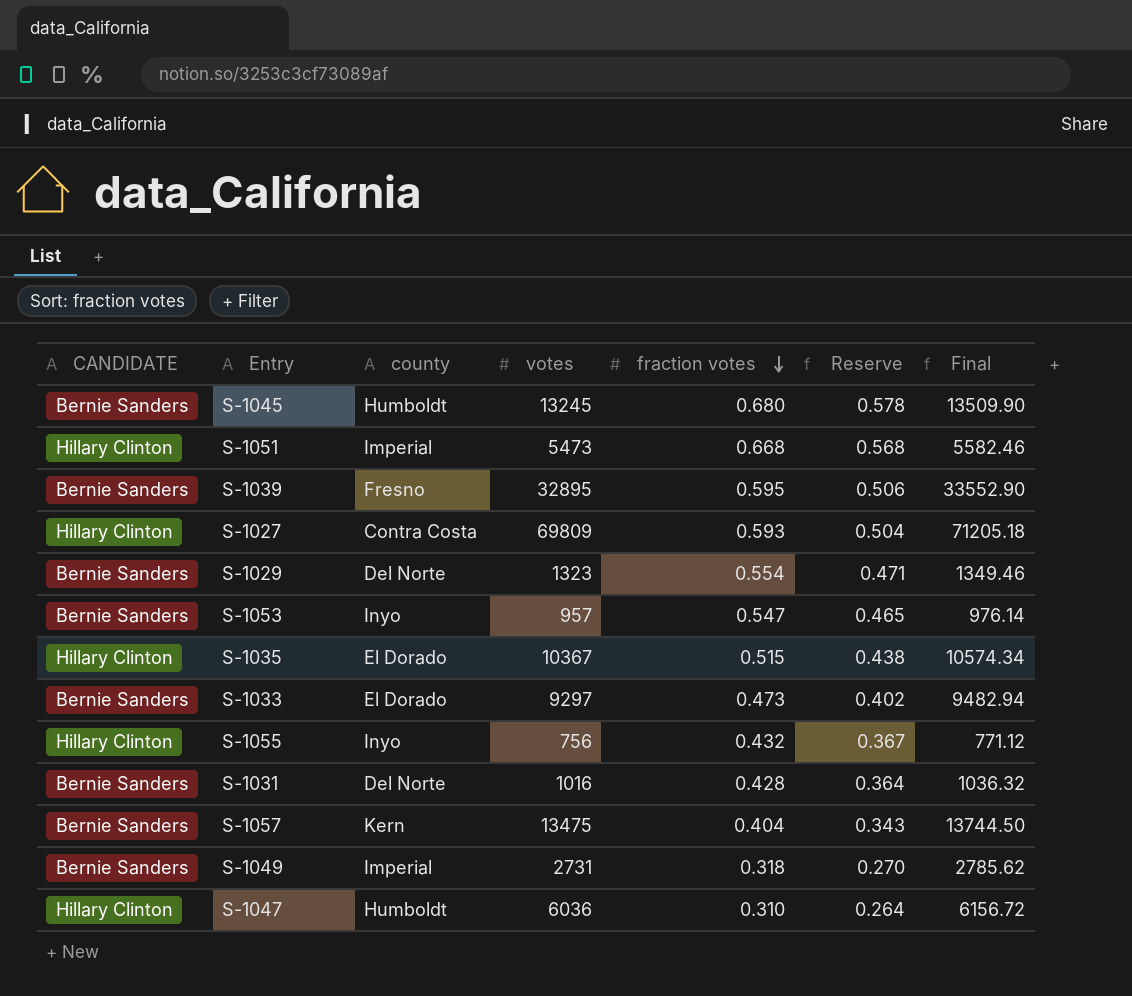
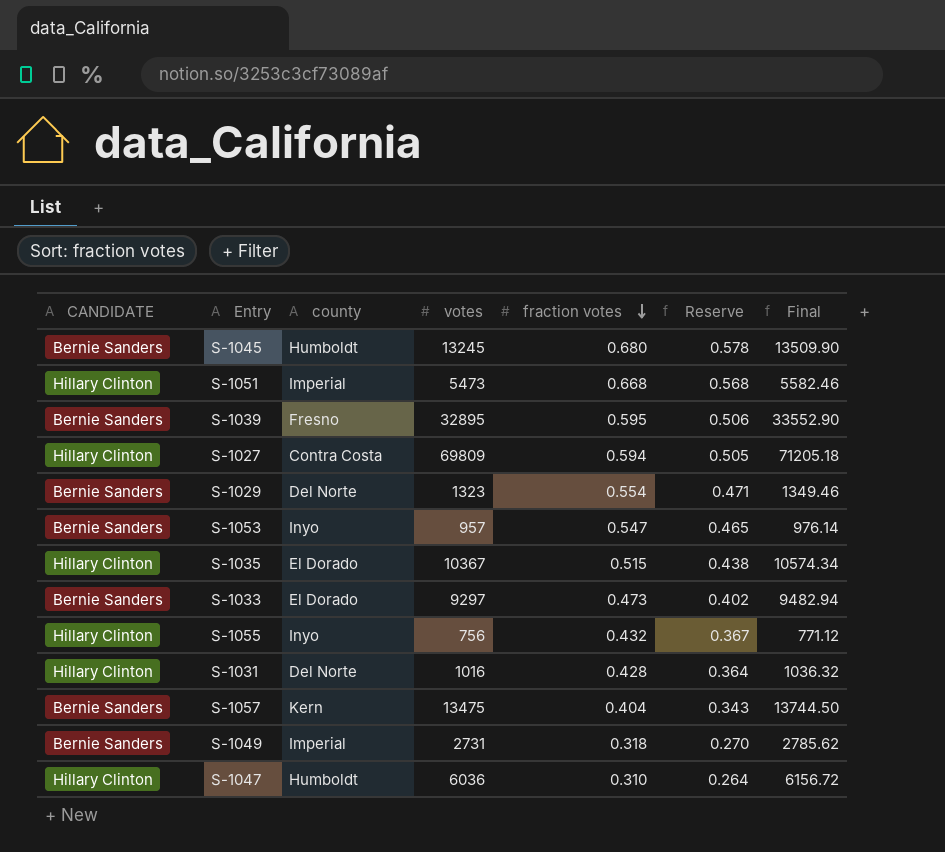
S-1027 | fraction votes: 0.593 -> 0.594
S-1027 | Reserve: 0.504 -> 0.505
S-1031 | CANDIDATE: Bernie Sanders -> Hillary Clinton

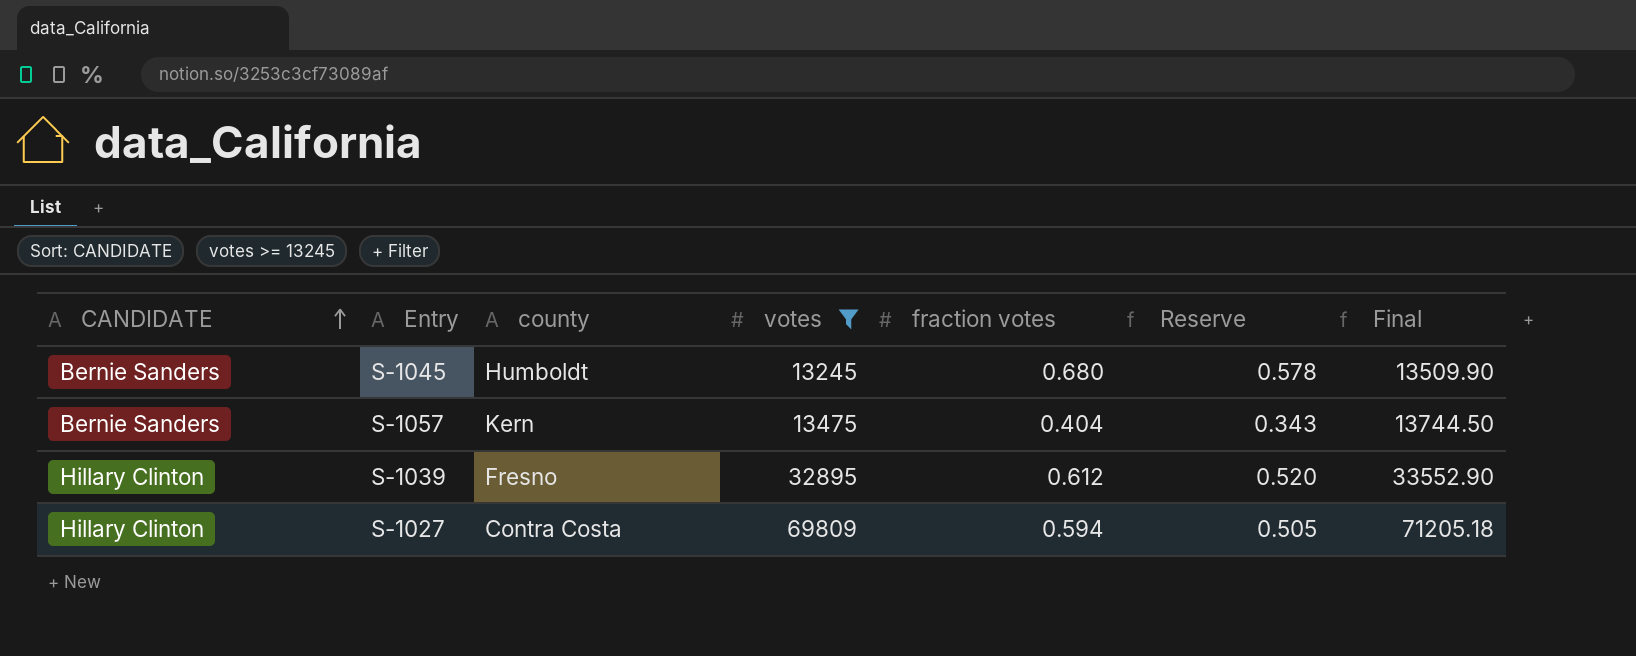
filter: none -> votes >= 13245
row order: fraction votes descending -> CANDIDATE ascending
S-1039 | CANDIDATE: Bernie Sanders -> Hillary Clinton
S-1039 | fraction votes: 0.595 -> 0.612
S-1039 | Reserve: 0.506 -> 0.520

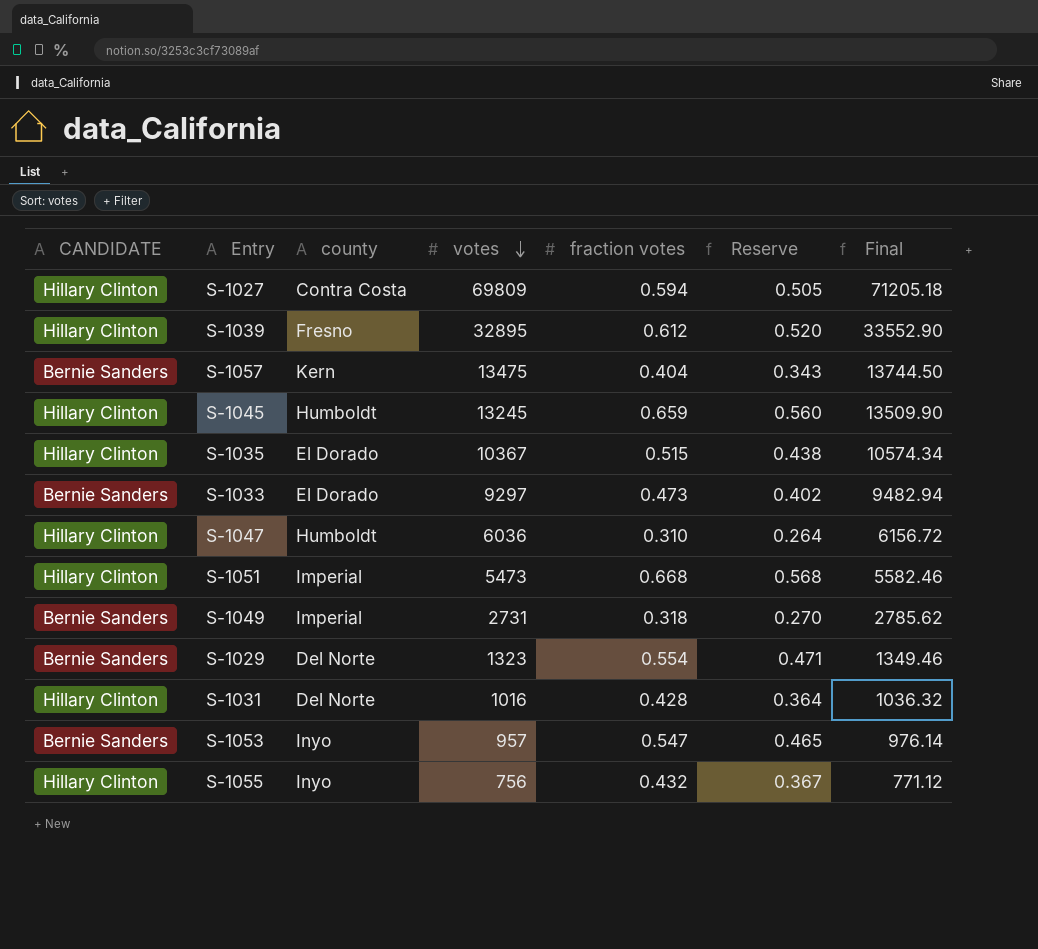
filter: votes >= 13245 -> none
row order: CANDIDATE ascending -> votes descending
S-1045 | CANDIDATE: Bernie Sanders -> Hillary Clinton
S-1045 | fraction votes: 0.680 -> 0.659
S-1045 | Reserve: 0.578 -> 0.560

